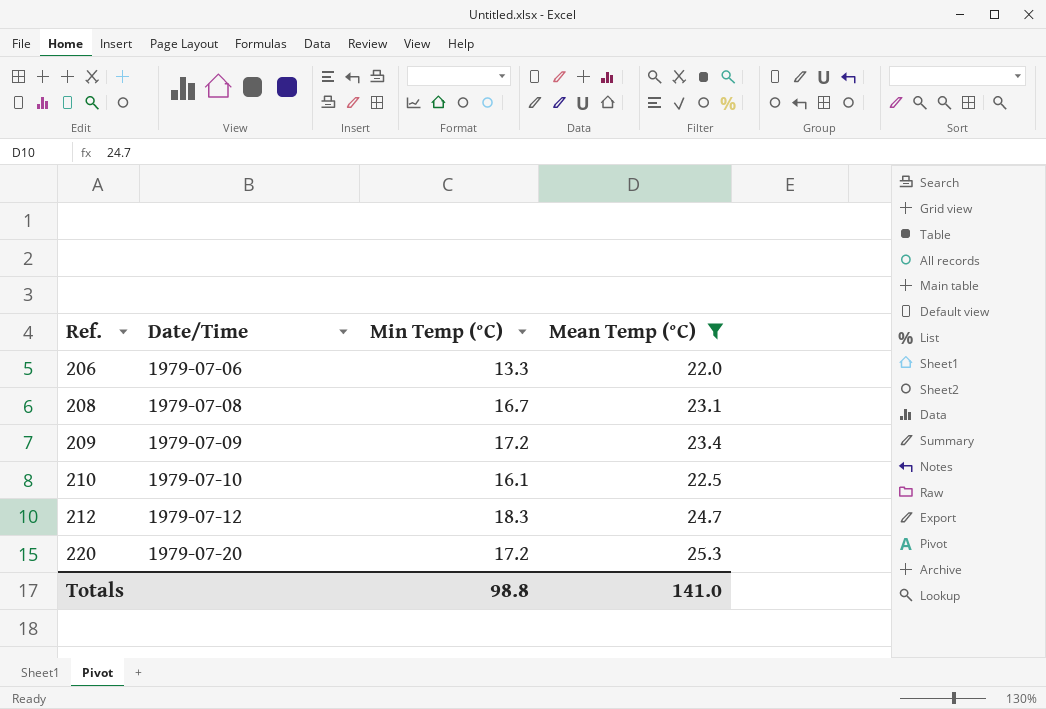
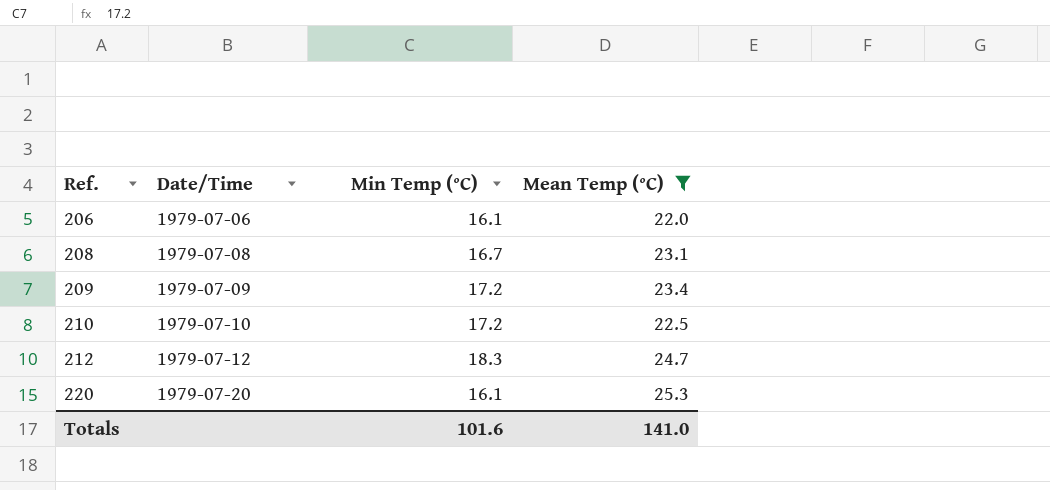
206 | Min Temp (°C): 13.3 -> 16.1
210 | Min Temp (°C): 16.1 -> 17.2
220 | Min Temp (°C): 17.2 -> 16.1
Totals | Min Temp (°C): 98.8 -> 101.6

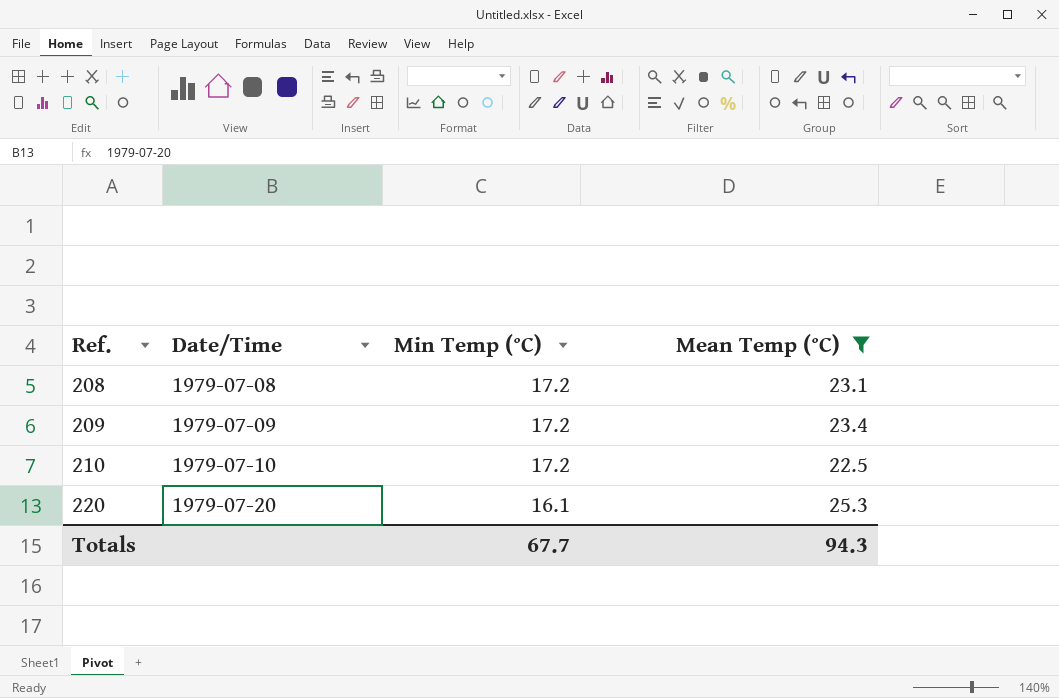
row 206: 1979-07-06 | 16.1 | 22.0 -> none
row 212: 1979-07-12 | 18.3 | 24.7 -> none
208 | Min Temp (°C): 16.7 -> 17.2
Totals | Min Temp (°C): 101.6 -> 67.7
Totals | Mean Temp (°C): 141.0 -> 94.3

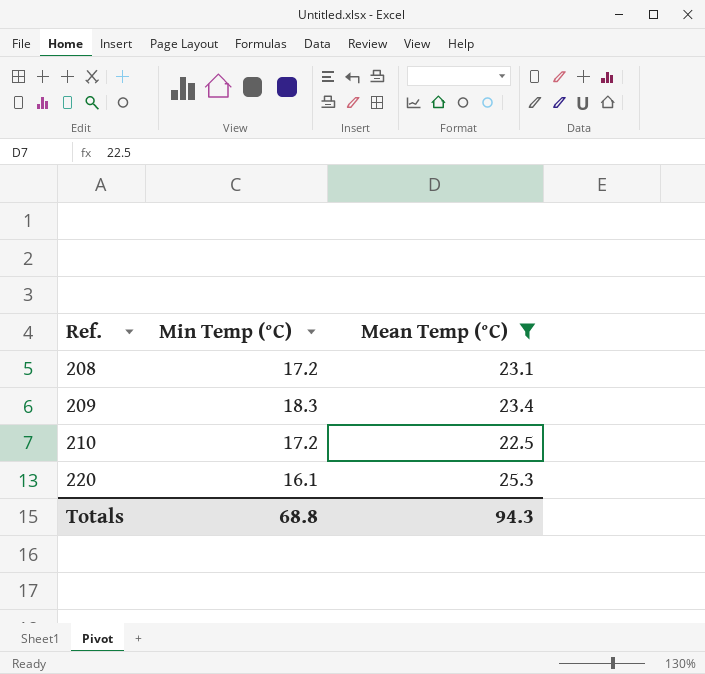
column Date/Time | position: 2 -> none
209 | Min Temp (°C): 17.2 -> 18.3
Totals | Min Temp (°C): 67.7 -> 68.8

